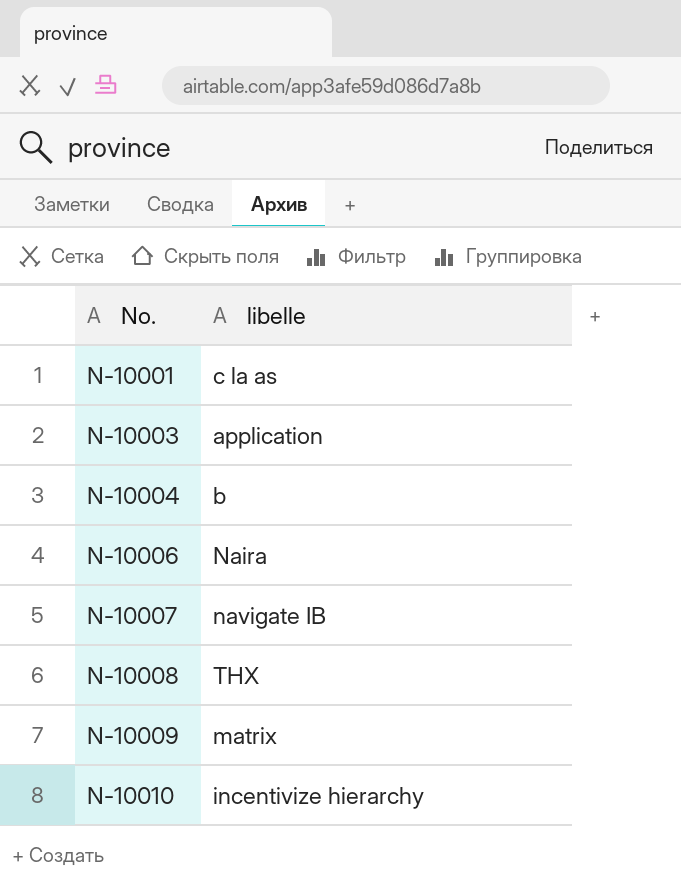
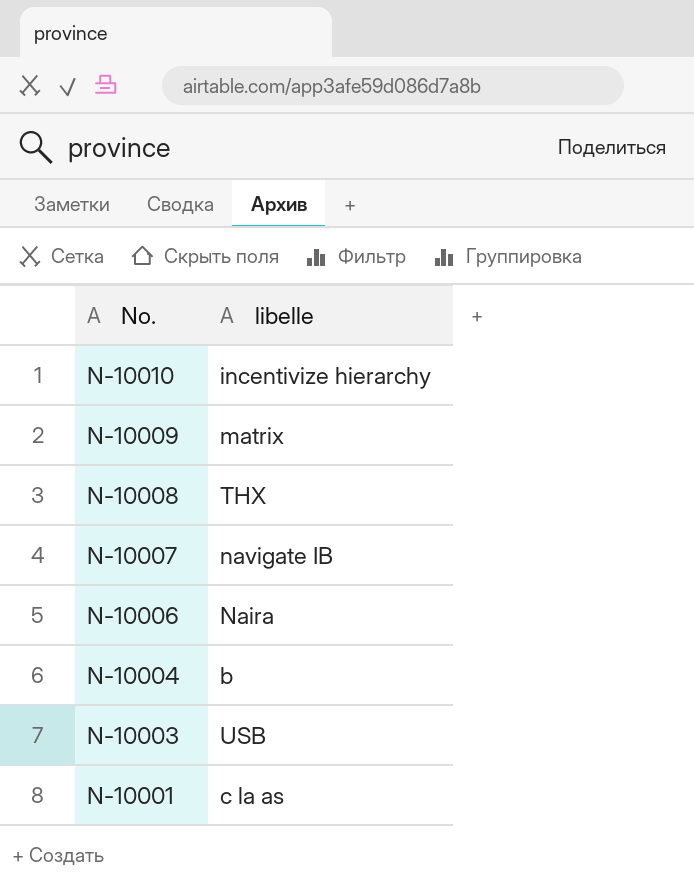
row order: No. ascending -> No. descending
N-10003 | libelle: application -> USB

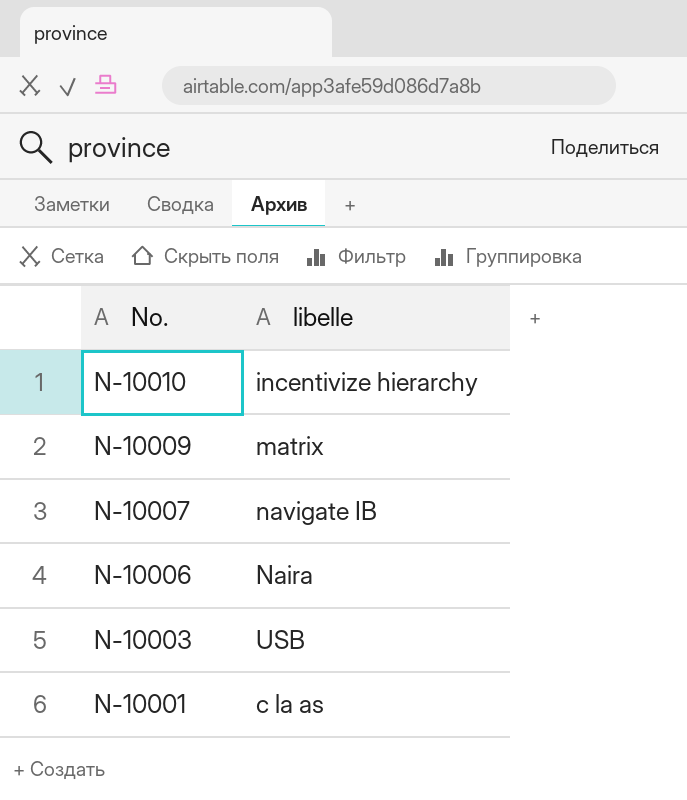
row N-10008: THX -> none
row N-10004: b -> none

